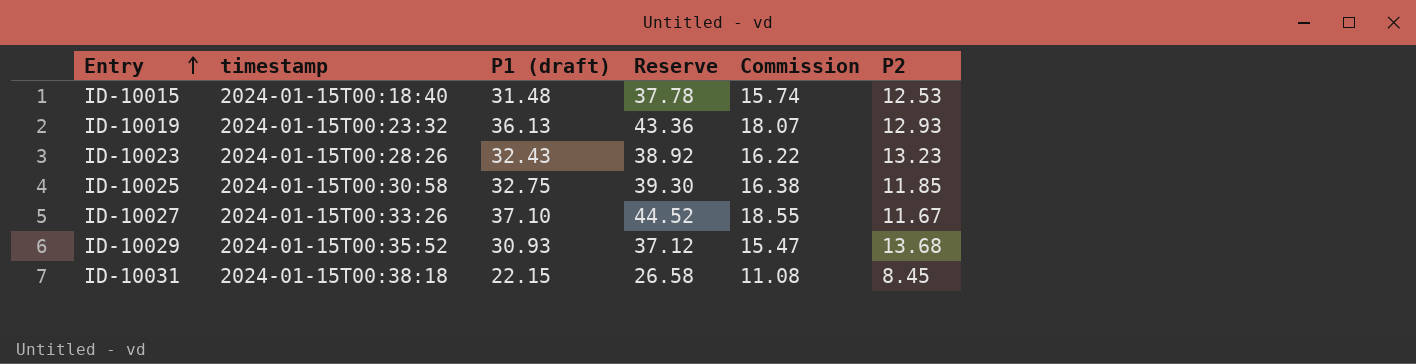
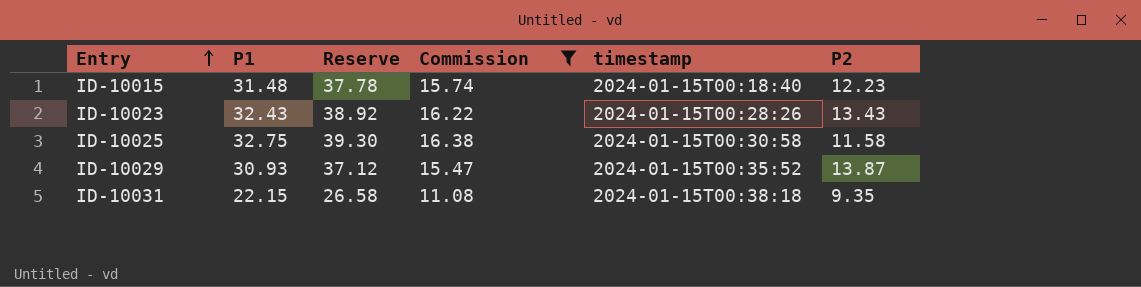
filter: none -> Commission <= 16.38
column name: P1 (draft) -> P1
column timestamp | position: 2 -> 5
ID-10015 | P2: 12.53 -> 12.23
ID-10023 | P2: 13.23 -> 13.43
ID-10025 | P2: 11.85 -> 11.58
ID-10029 | P2: 13.68 -> 13.87
ID-10031 | P2: 8.45 -> 9.35

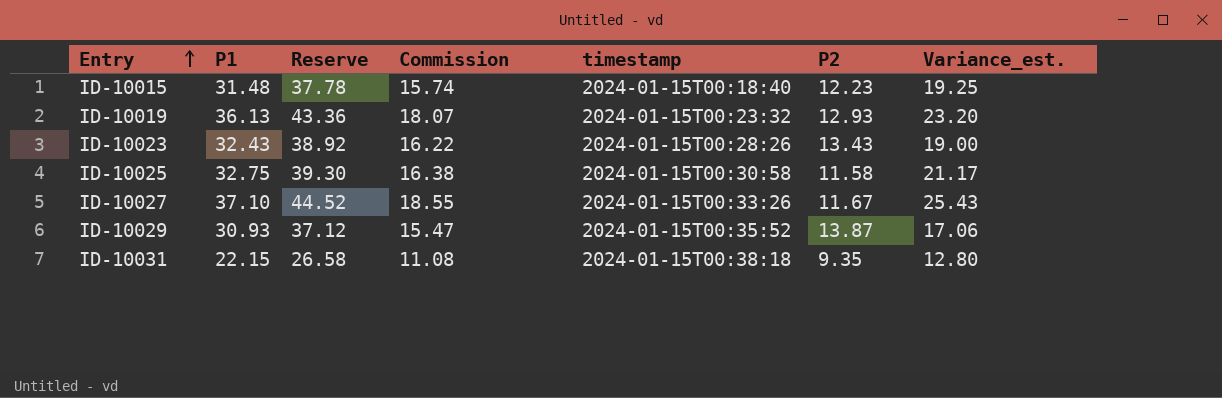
filter: Commission <= 16.38 -> none
column Variance_est. | formula: none -> [P1] - [P2]

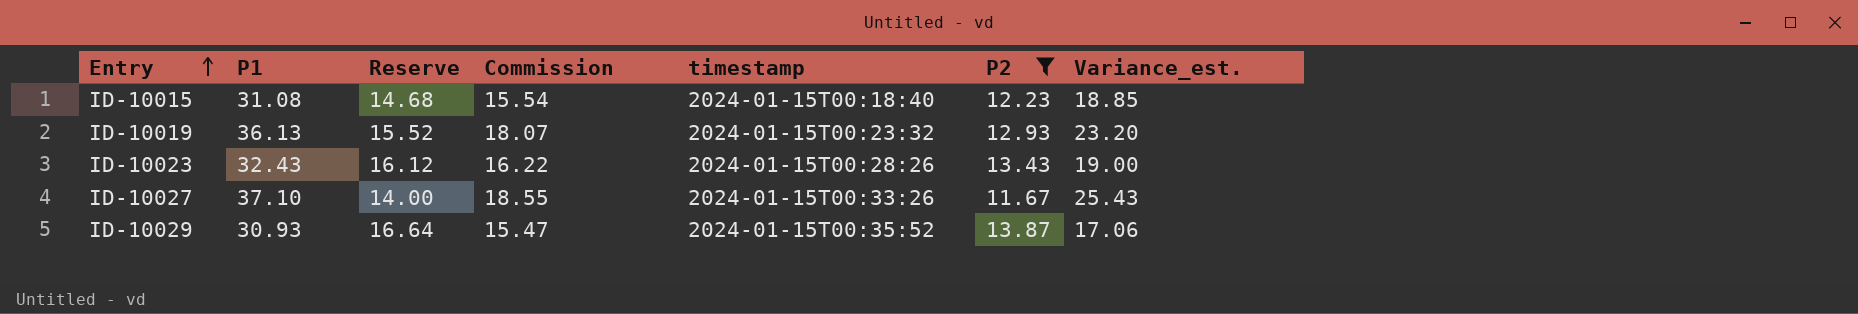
filter: none -> P2 >= 11.67
column Reserve | formula: [P1] * 1.2 -> [P2] * 1.2
ID-10015 | P1: 31.48 -> 31.08
ID-10015 | Commission: 15.74 -> 15.54
ID-10015 | Variance_est.: 19.25 -> 18.85

